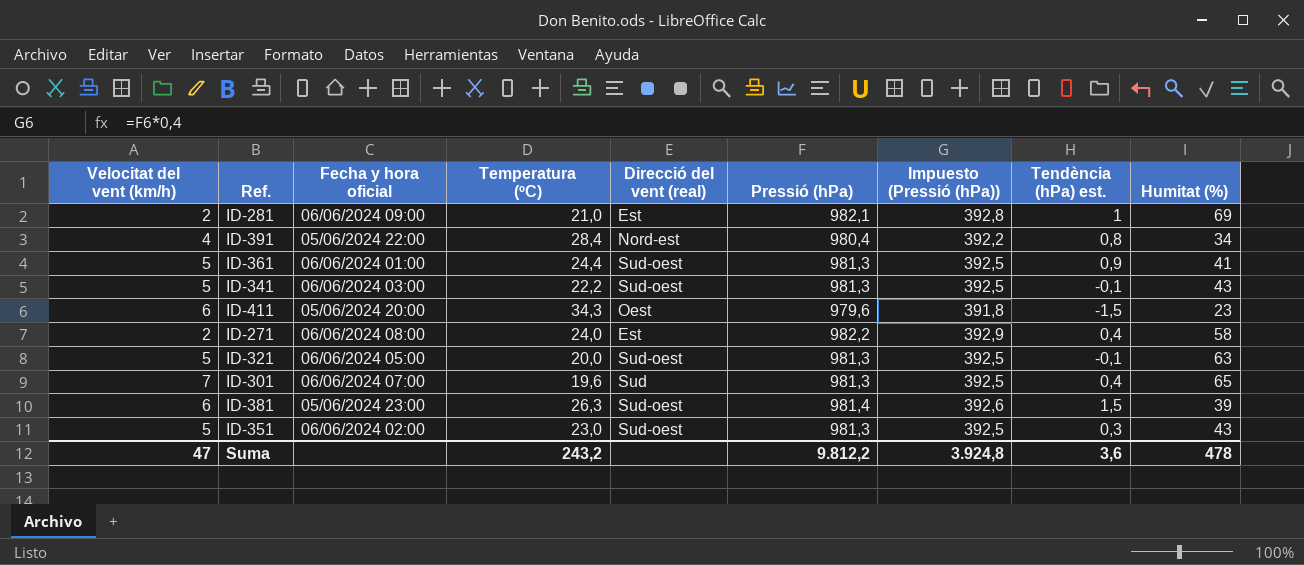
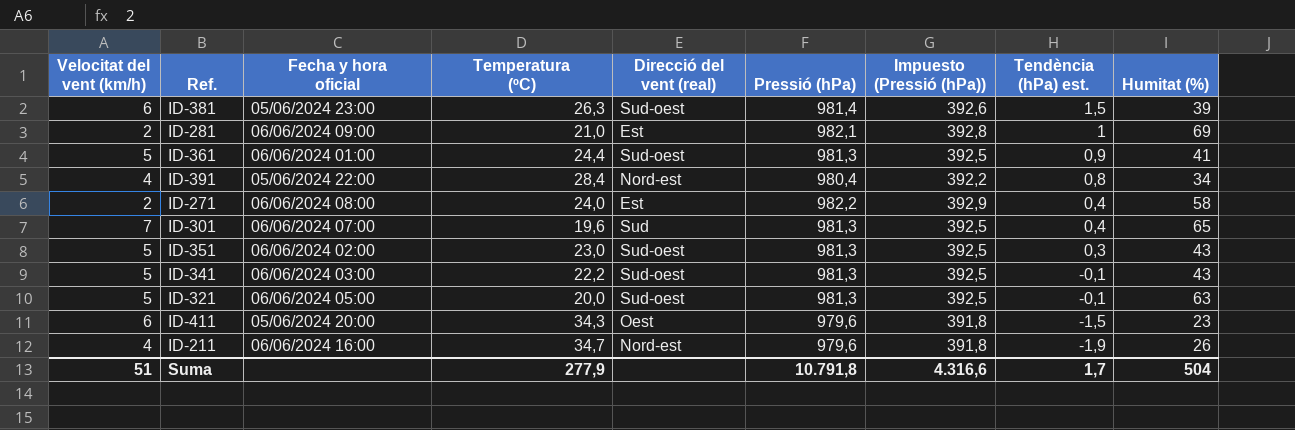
row order: none -> Tendència (hPa) est. descending
row ID-211: none -> 4 | 06/06/2024 16:00 | 34,7 | Nord-est | 979,6 | 391,8 | -1,9 | 26
Suma | Velocitat del vent (km/h): 47 -> 51
Suma | Temperatura (ºC): 243,2 -> 277,9
Suma | Pressió (hPa): 9.812,2 -> 10.791,8
Suma | Impuesto (Pressió (hPa)): 3.924,8 -> 4.316,6
Suma | Tendència (hPa) est.: 3,6 -> 1,7
Suma | Humitat (%): 478 -> 504

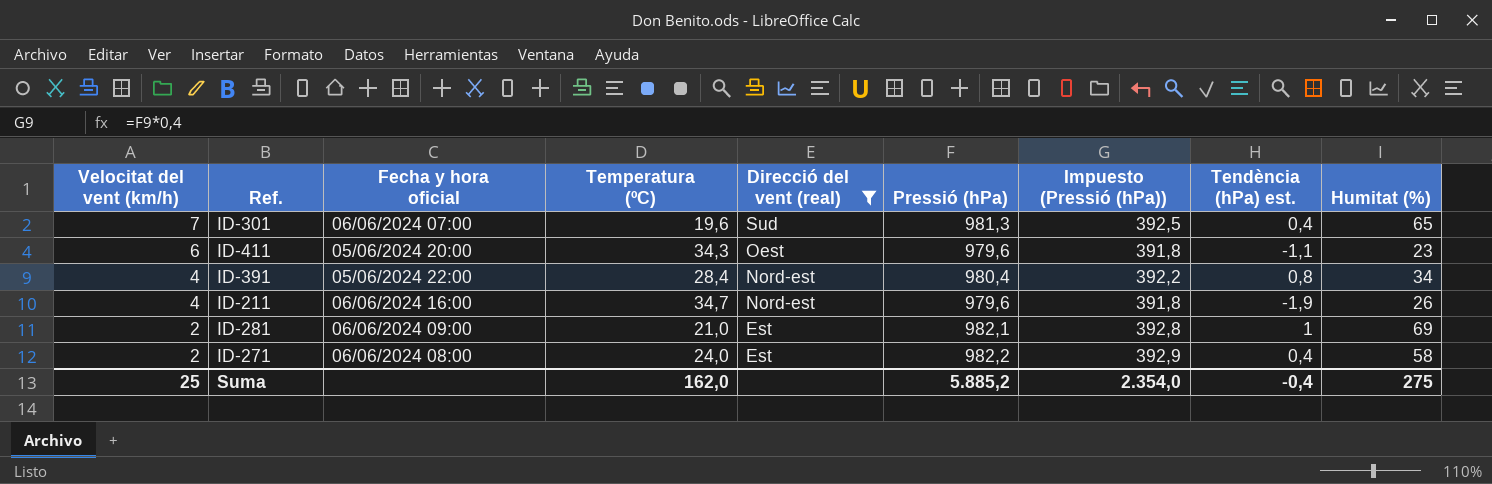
filter: none -> Direcció del vent (real) != Sud-oest
row order: Tendència (hPa) est. descending -> Velocitat del vent (km/h) descending
ID-411 | Tendència (hPa) est.: -1,5 -> -1,1
Suma | Velocitat del vent (km/h): 51 -> 25
Suma | Temperatura (ºC): 277,9 -> 162,0
Suma | Pressió (hPa): 10.791,8 -> 5.885,2
Suma | Impuesto (Pressió (hPa)): 4.316,6 -> 2.354,0
Suma | Tendència (hPa) est.: 1,7 -> -0,4
Suma | Humitat (%): 504 -> 275

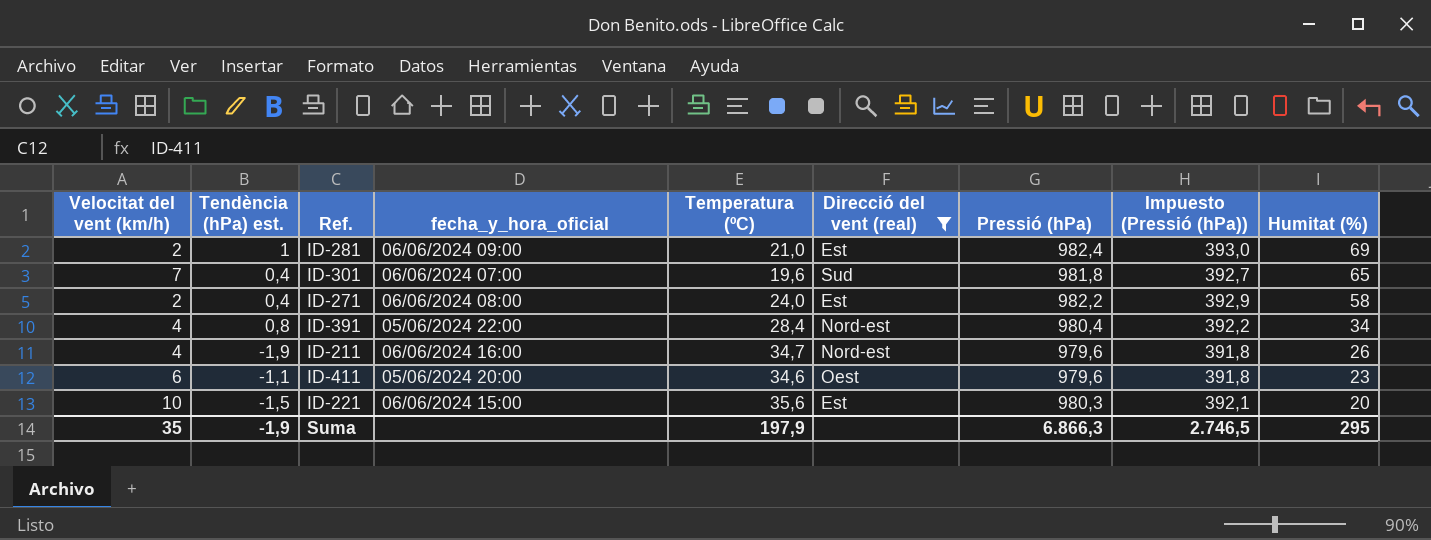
row order: Velocitat del vent (km/h) descending -> Humitat (%) descending
column Tendència (hPa) est. | position: 8 -> 2
column name: Fecha y hora oficial -> fecha_y_hora_oficial
ID-281 | Pressió (hPa): 982,1 -> 982,4
ID-281 | Impuesto (Pressió (hPa)): 392,8 -> 393,0
ID-301 | Pressió (hPa): 981,3 -> 981,8
ID-301 | Impuesto (Pressió (hPa)): 392,5 -> 392,7
ID-411 | Temperatura (ºC): 34,3 -> 34,6
row ID-221: none -> 10 | -1,5 | 06/06/2024 15:00 | 35,6 | Est | 980,3 | 392,1 | 20
Suma | Velocitat del vent (km/h): 25 -> 35
Suma | Tendència (hPa) est.: -0,4 -> -1,9
Suma | Temperatura (ºC): 162,0 -> 197,9
Suma | Pressió (hPa): 5.885,2 -> 6.866,3
Suma | Impuesto (Pressió (hPa)): 2.354,0 -> 2.746,5
Suma | Humitat (%): 275 -> 295

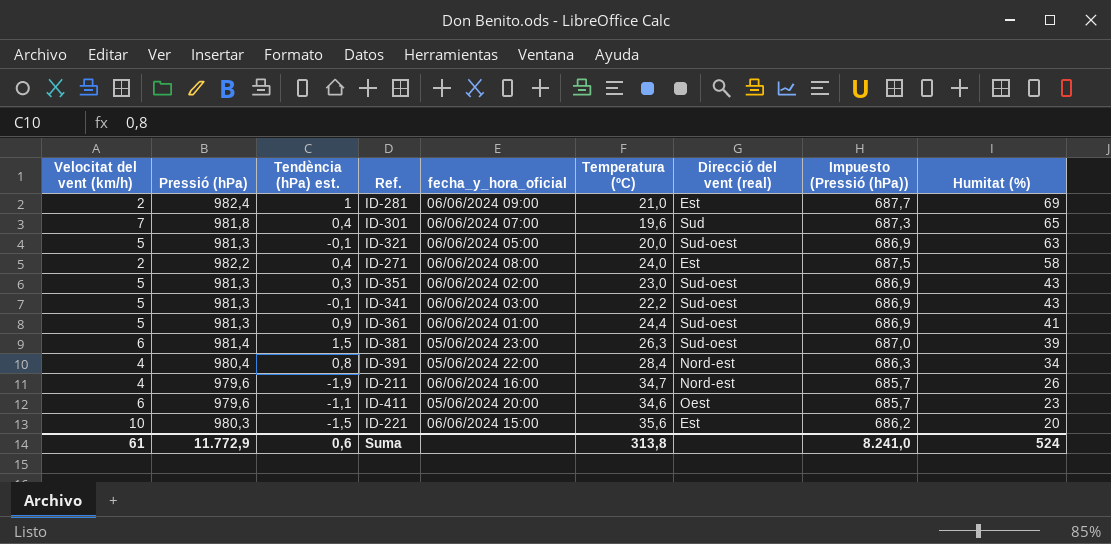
filter: Direcció del vent (real) != Sud-oest -> none
column Pressió (hPa) | position: 7 -> 2
column Impuesto (Pressió (hPa)) | formula: [Pressió (hPa)] * 0,4 -> [Pressió (hPa)] * 0,7
Suma | Velocitat del vent (km/h): 35 -> 61
Suma | Pressió (hPa): 6.866,3 -> 11.772,9
Suma | Tendència (hPa) est.: -1,9 -> 0,6
Suma | Temperatura (ºC): 197,9 -> 313,8
Suma | Impuesto (Pressió (hPa)): 2.746,5 -> 8.241,0
Suma | Humitat (%): 295 -> 524

